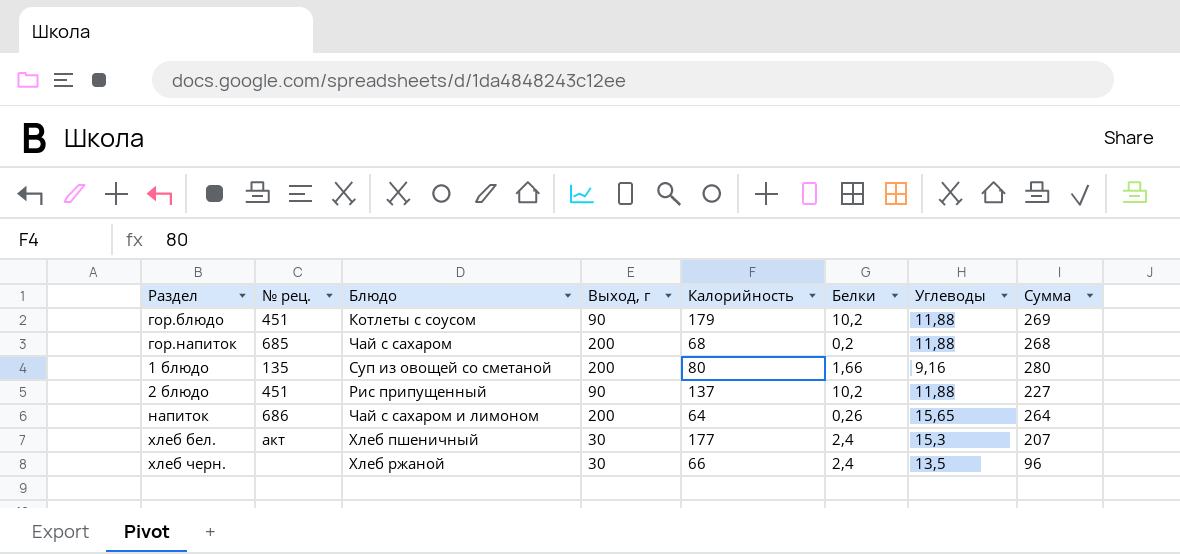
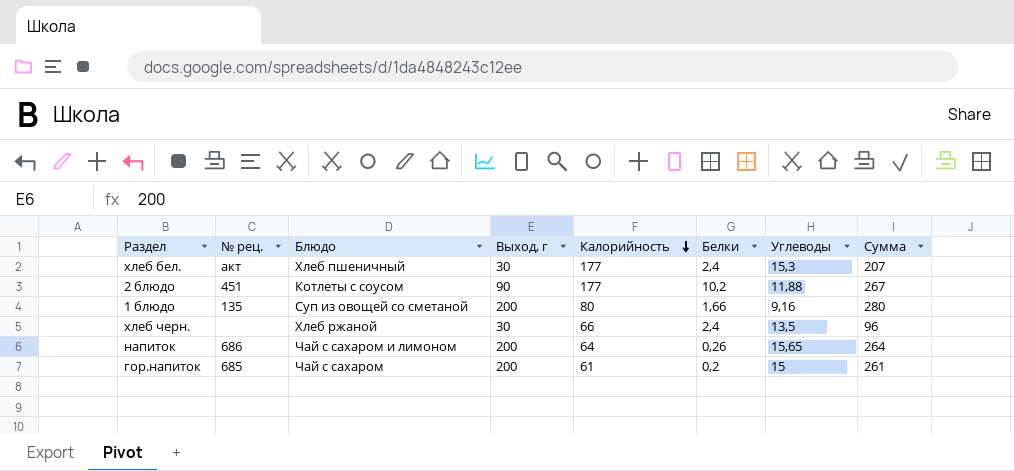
row order: none -> Калорийность descending
row гор.блюдо: 451 | Котлеты с соусом | 90 | 179 | 10,2 | 11,88 | 269 -> none
2 блюдо | Блюдо: Рис припущенный -> Котлеты с соусом
2 блюдо | Калорийность: 137 -> 177
2 блюдо | Сумма: 227 -> 267
гор.напиток | Калорийность: 68 -> 61
гор.напиток | Углеводы: 11,88 -> 15
гор.напиток | Сумма: 268 -> 261

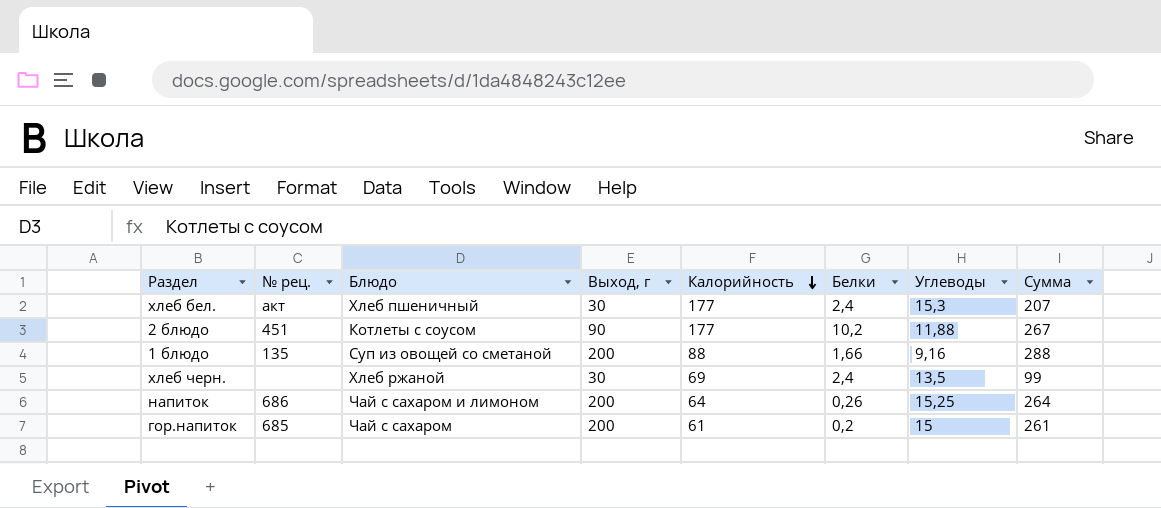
1 блюдо | Калорийность: 80 -> 88
1 блюдо | Сумма: 280 -> 288
хлеб черн. | Калорийность: 66 -> 69
хлеб черн. | Сумма: 96 -> 99
напиток | Углеводы: 15,65 -> 15,25

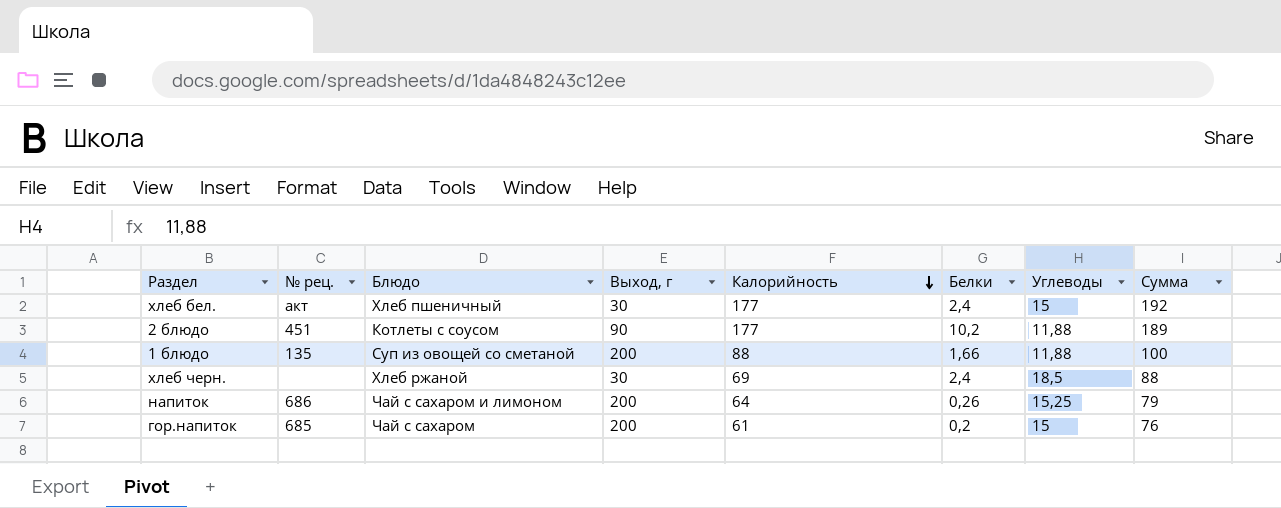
column Сумма | formula: [Выход, г] + [Калорийность] -> [Калорийность] + [Углеводы]
хлеб бел. | Углеводы: 15,3 -> 15
1 блюдо | Углеводы: 9,16 -> 11,88
хлеб черн. | Углеводы: 13,5 -> 18,5

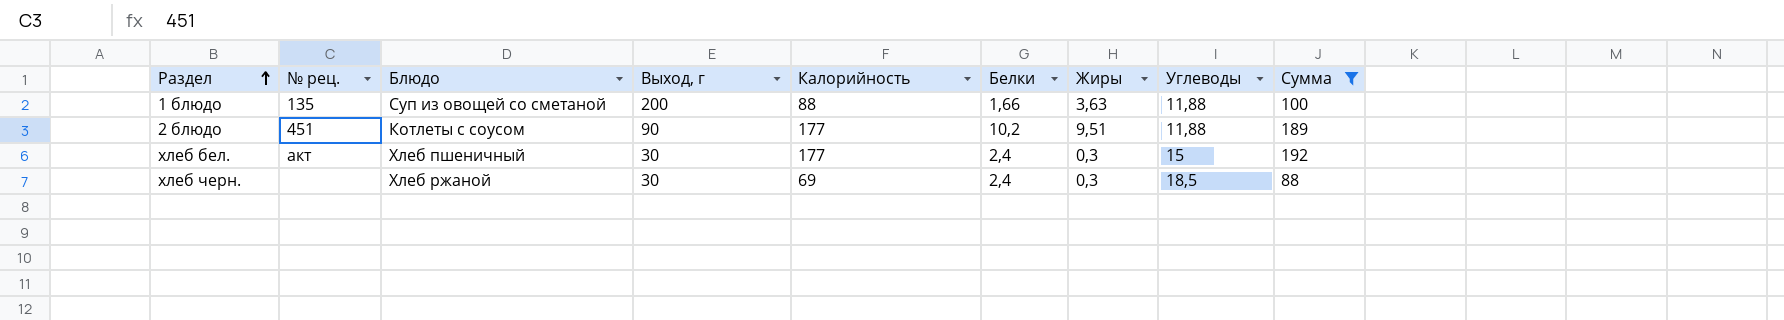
filter: none -> Сумма >= 88
row order: Калорийность descending -> Раздел ascending
column Жиры | position: none -> 7

